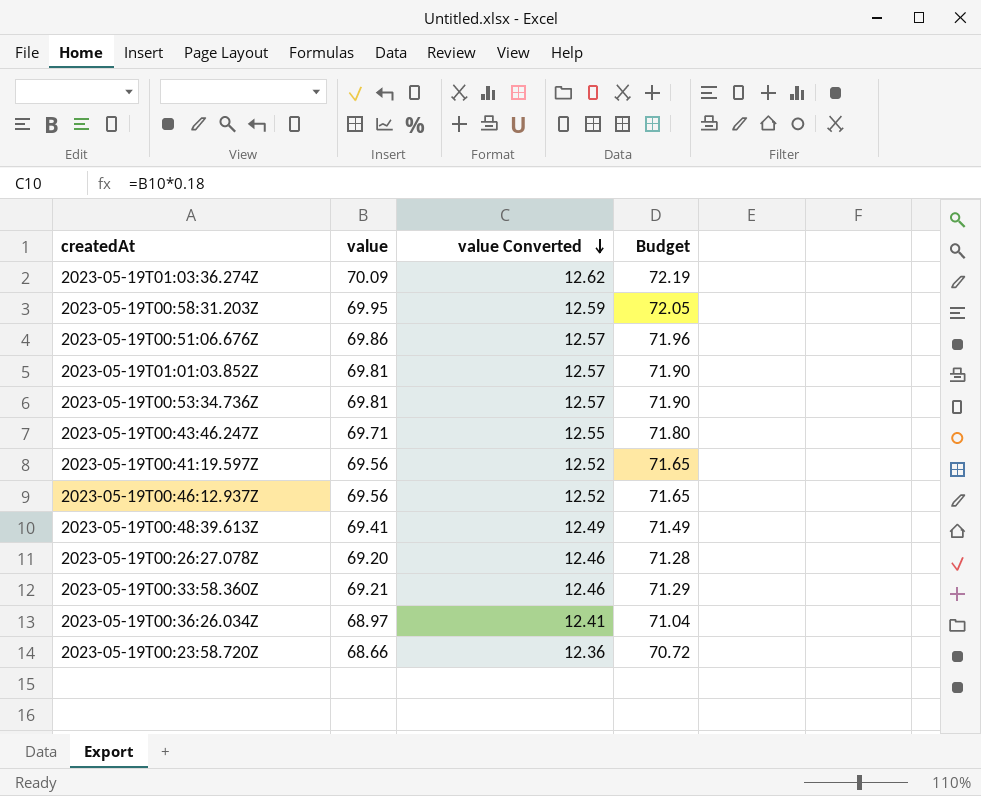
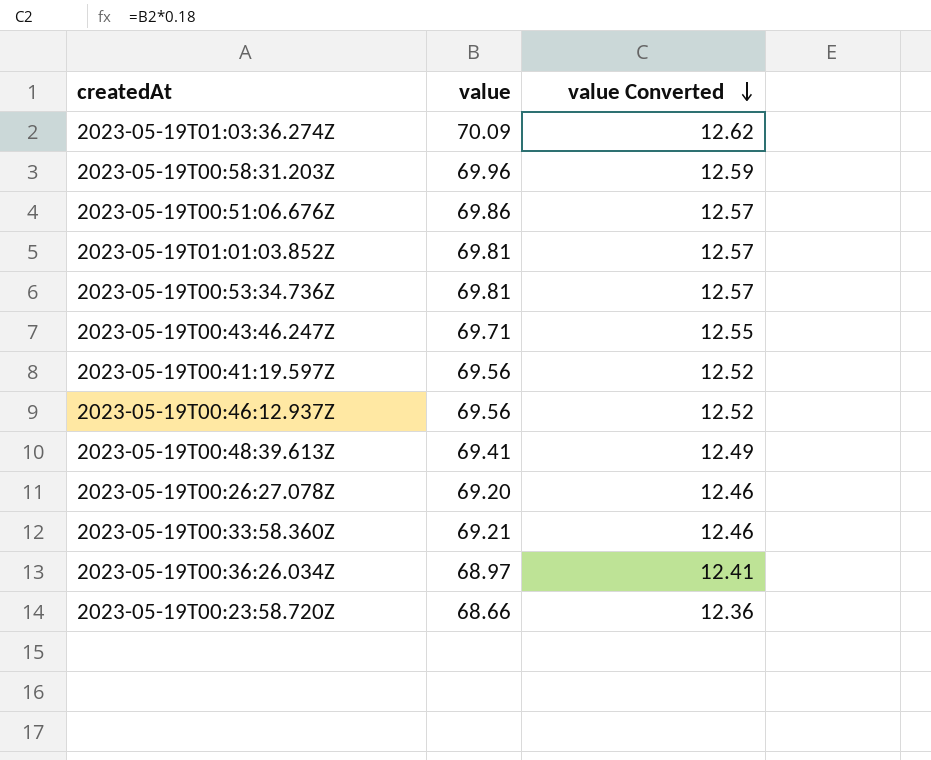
column Budget | formula: [value] * 1.03 -> none
2023-05-19T00:58:31.203Z | value: 69.95 -> 69.96

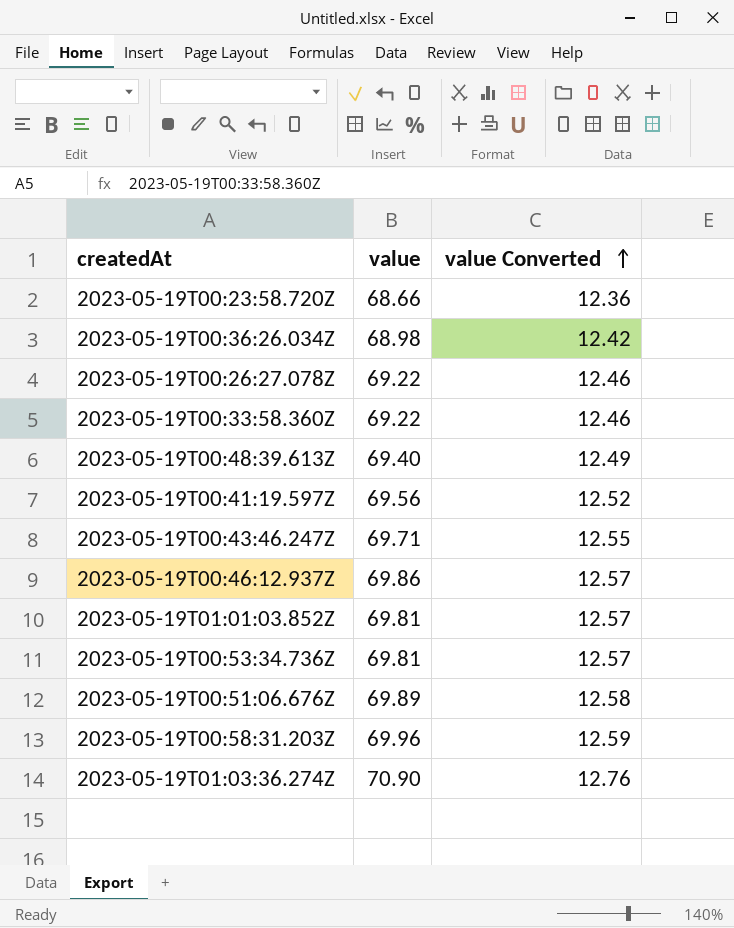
row order: value Converted descending -> value Converted ascending
2023-05-19T00:36:26.034Z | value: 68.97 -> 68.98
2023-05-19T00:36:26.034Z | value Converted: 12.41 -> 12.42
2023-05-19T00:26:27.078Z | value: 69.20 -> 69.22
2023-05-19T00:33:58.360Z | value: 69.21 -> 69.22
2023-05-19T00:48:39.613Z | value: 69.41 -> 69.40
2023-05-19T00:46:12.937Z | value: 69.56 -> 69.86
2023-05-19T00:46:12.937Z | value Converted: 12.52 -> 12.57
2023-05-19T00:51:06.676Z | value: 69.86 -> 69.89
2023-05-19T00:51:06.676Z | value Converted: 12.57 -> 12.58
2023-05-19T01:03:36.274Z | value: 70.09 -> 70.90
2023-05-19T01:03:36.274Z | value Converted: 12.62 -> 12.76

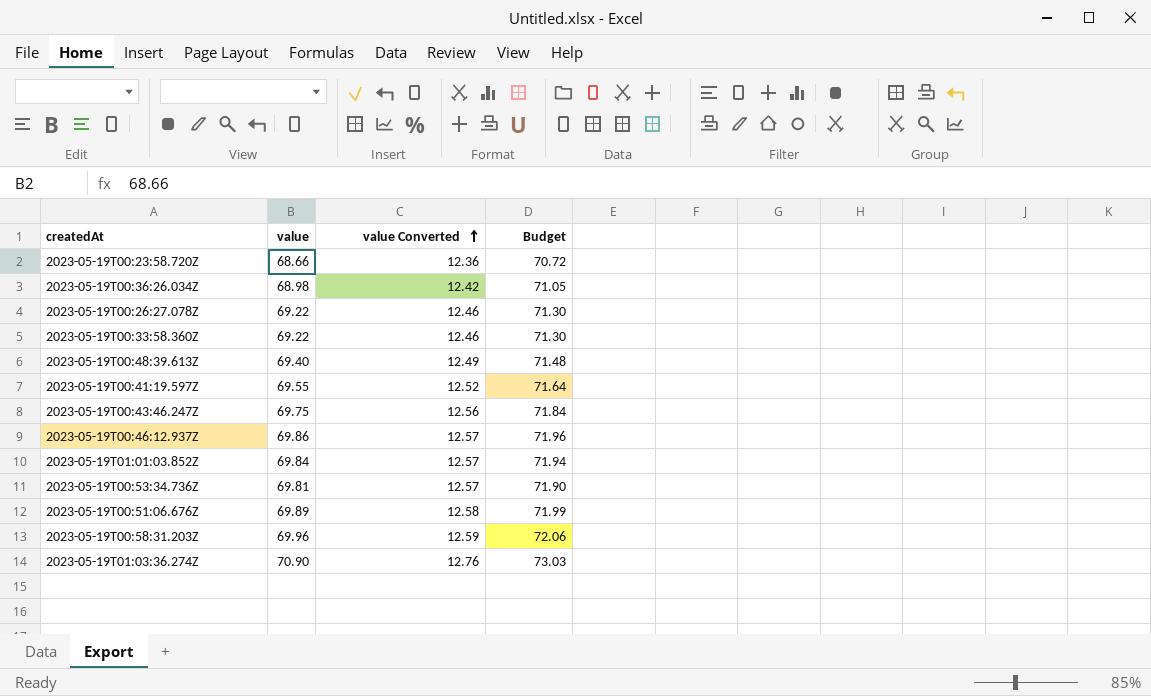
column Budget | formula: none -> [value] * 1.03
2023-05-19T00:41:19.597Z | value: 69.56 -> 69.55
2023-05-19T00:43:46.247Z | value: 69.71 -> 69.75
2023-05-19T00:43:46.247Z | value Converted: 12.55 -> 12.56
2023-05-19T01:01:03.852Z | value: 69.81 -> 69.84

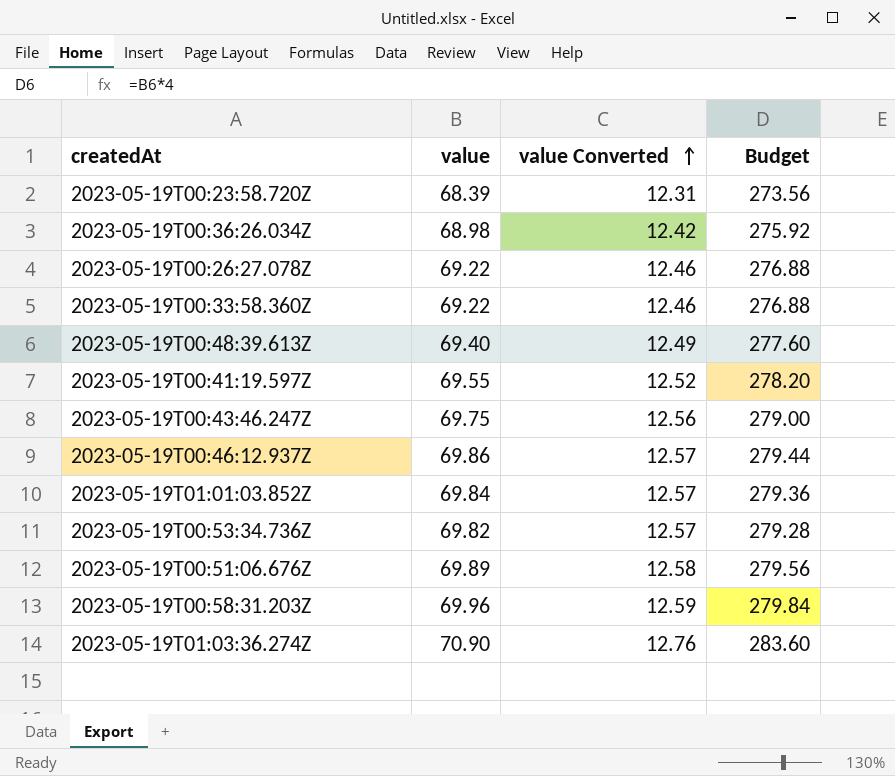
column Budget | formula: [value] * 1.03 -> [value] * 4
2023-05-19T00:23:58.720Z | value: 68.66 -> 68.39
2023-05-19T00:23:58.720Z | value Converted: 12.36 -> 12.31
2023-05-19T00:53:34.736Z | value: 69.81 -> 69.82

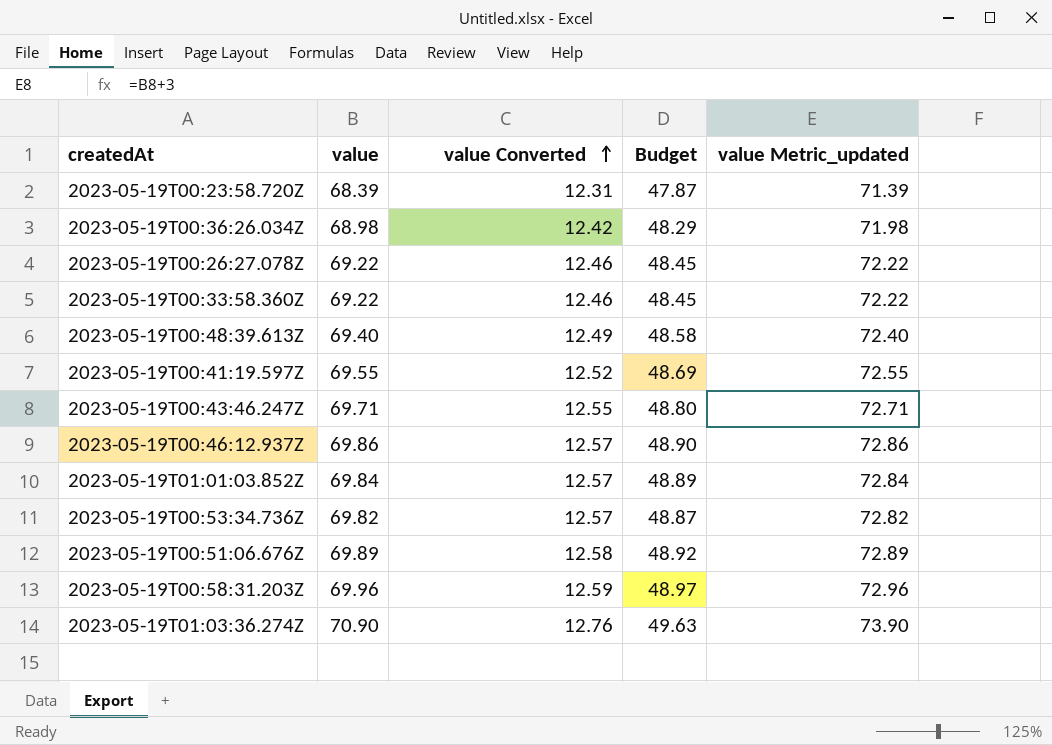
column Budget | formula: [value] * 4 -> [value] * 0.7
column value Metric_updated | formula: none -> [value] + 3
2023-05-19T00:43:46.247Z | value: 69.75 -> 69.71
2023-05-19T00:43:46.247Z | value Converted: 12.56 -> 12.55

